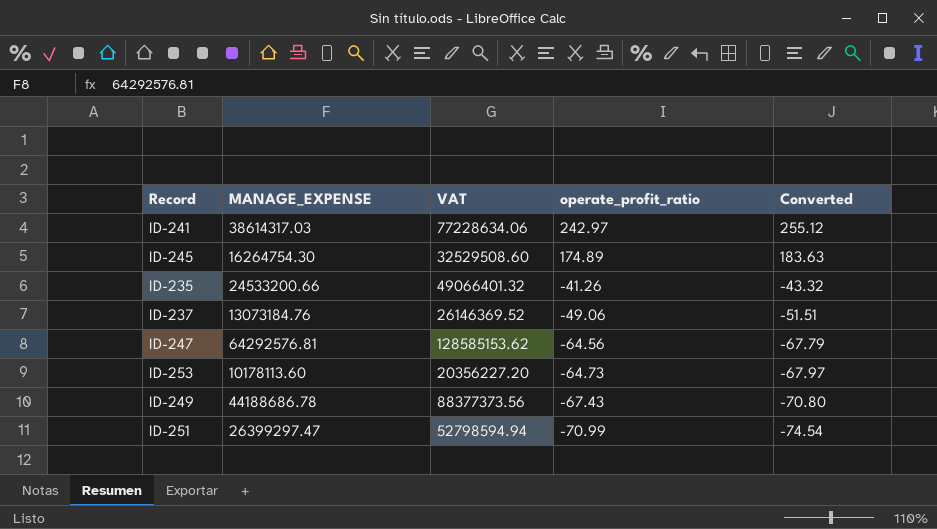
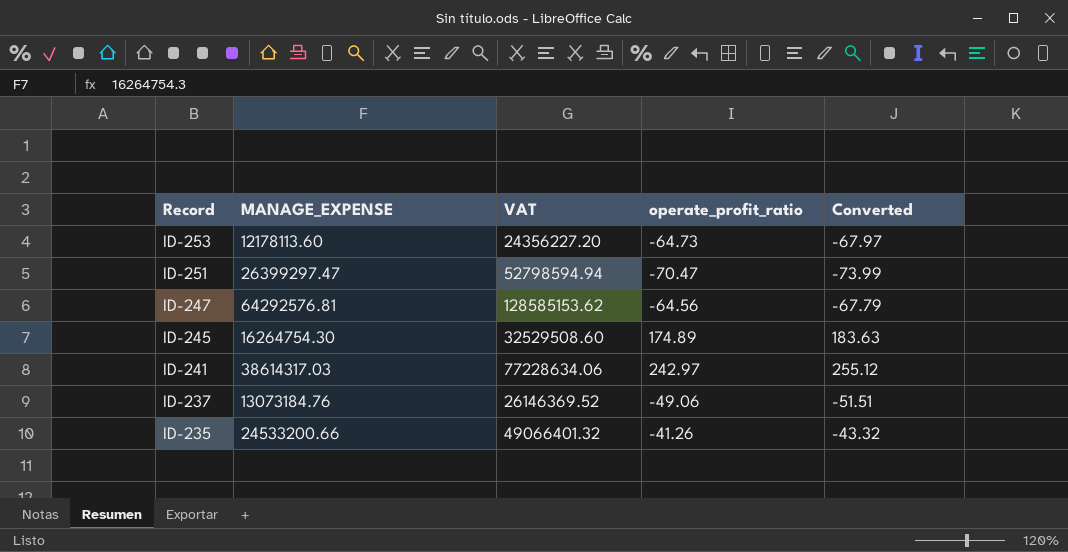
row order: operate_profit_ratio descending -> Record descending
row ID-249: 44188686.78 | 88377373.56 | -67.43 | -70.80 -> none
ID-253 | MANAGE_EXPENSE: 10178113.60 -> 12178113.60
ID-253 | VAT: 20356227.20 -> 24356227.20
ID-251 | operate_profit_ratio: -70.99 -> -70.47
ID-251 | Converted: -74.54 -> -73.99

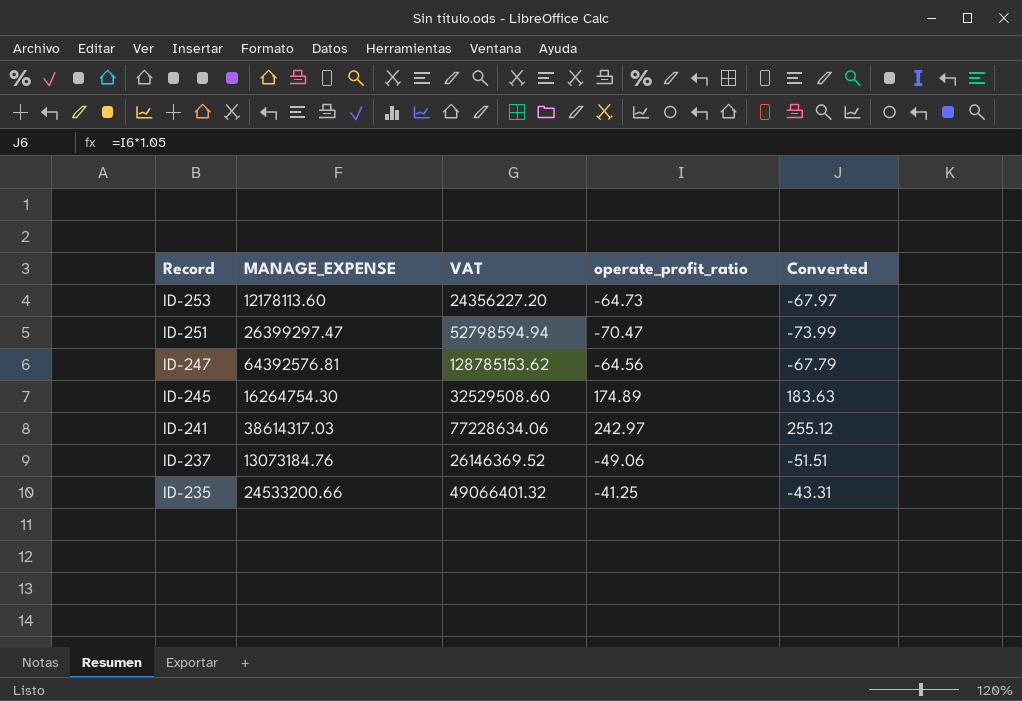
ID-247 | MANAGE_EXPENSE: 64292576.81 -> 64392576.81
ID-247 | VAT: 128585153.62 -> 128785153.62
ID-235 | operate_profit_ratio: -41.26 -> -41.25
ID-235 | Converted: -43.32 -> -43.31

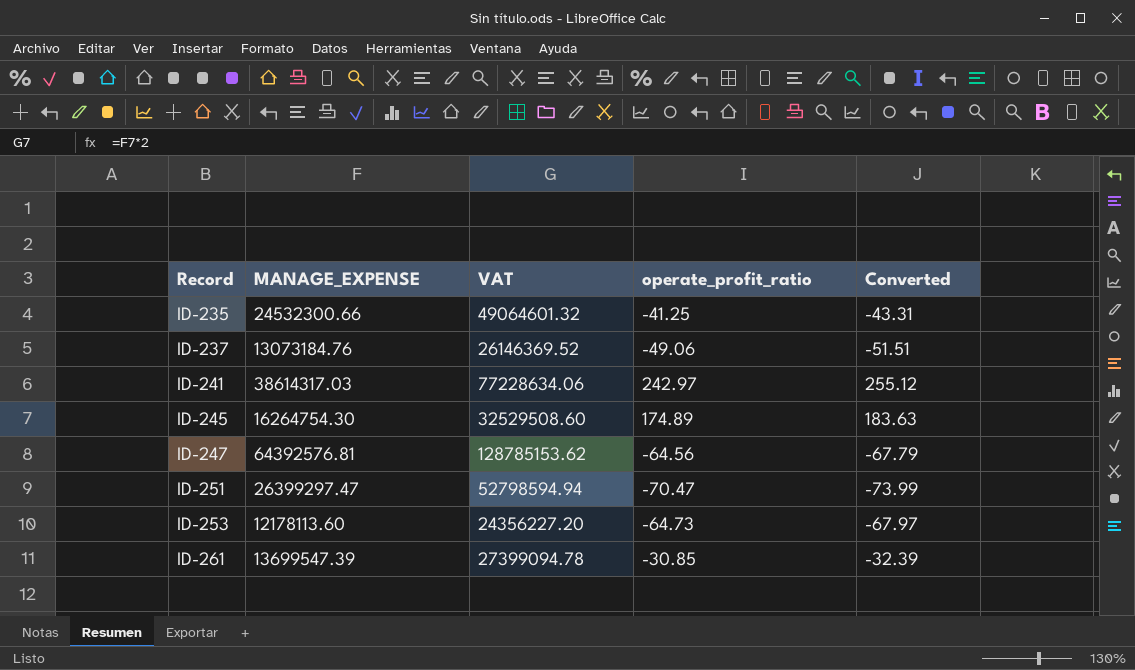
row order: Record descending -> Record ascending
ID-235 | MANAGE_EXPENSE: 24533200.66 -> 24532300.66
ID-235 | VAT: 49066401.32 -> 49064601.32
row ID-261: none -> 13699547.39 | 27399094.78 | -30.85 | -32.39

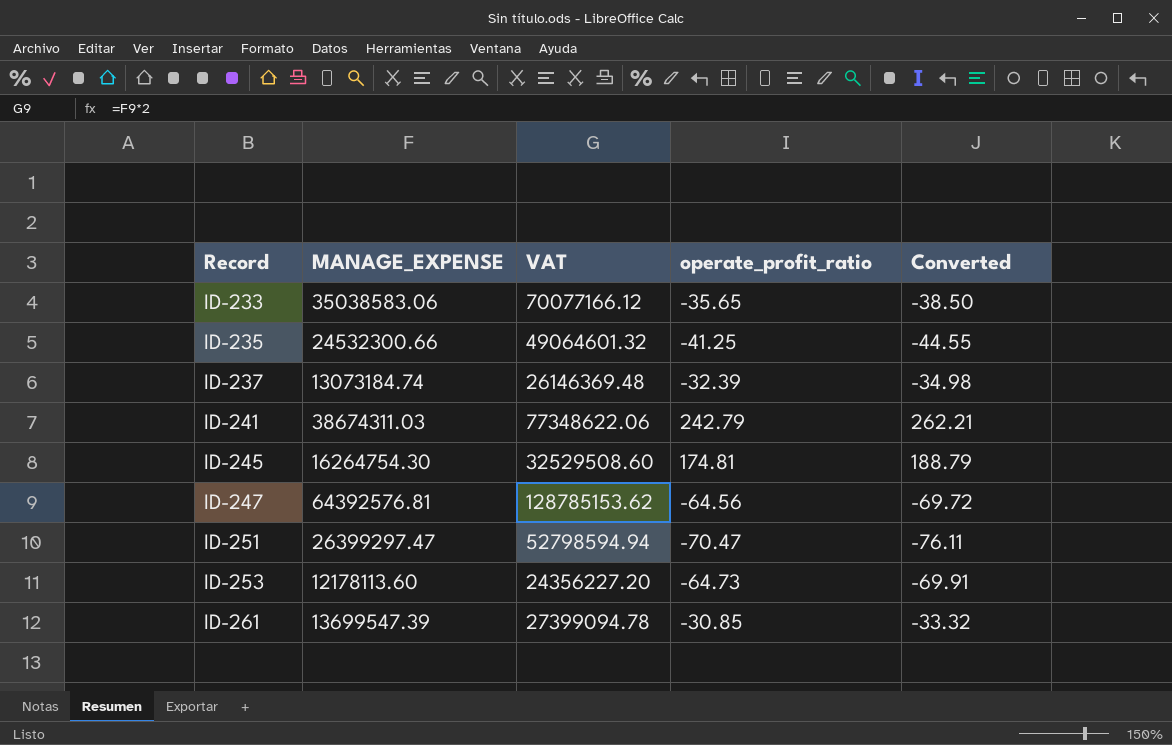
column Converted | formula: [operate_profit_ratio] * 1.05 -> [operate_profit_ratio] * 1.08
row ID-233: none -> 35038583.06 | 70077166.12 | -35.65 | -38.50
ID-237 | MANAGE_EXPENSE: 13073184.76 -> 13073184.74
ID-237 | VAT: 26146369.52 -> 26146369.48
ID-237 | operate_profit_ratio: -49.06 -> -32.39
ID-241 | MANAGE_EXPENSE: 38614317.03 -> 38674311.03
ID-241 | VAT: 77228634.06 -> 77348622.06
ID-241 | operate_profit_ratio: 242.97 -> 242.79
ID-245 | operate_profit_ratio: 174.89 -> 174.81

